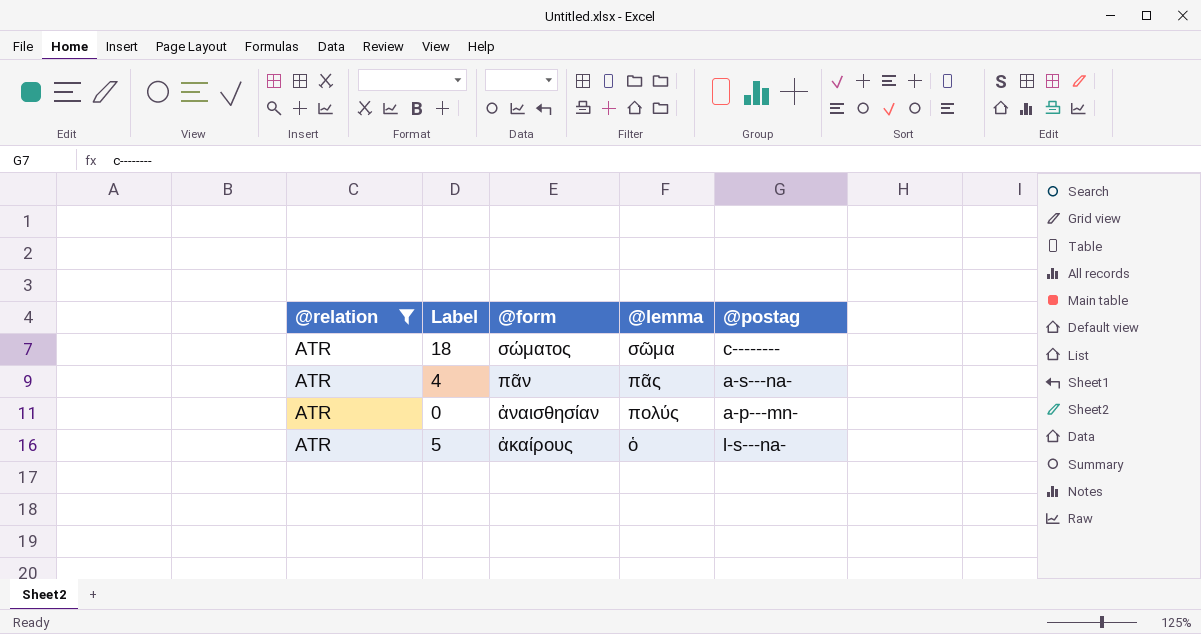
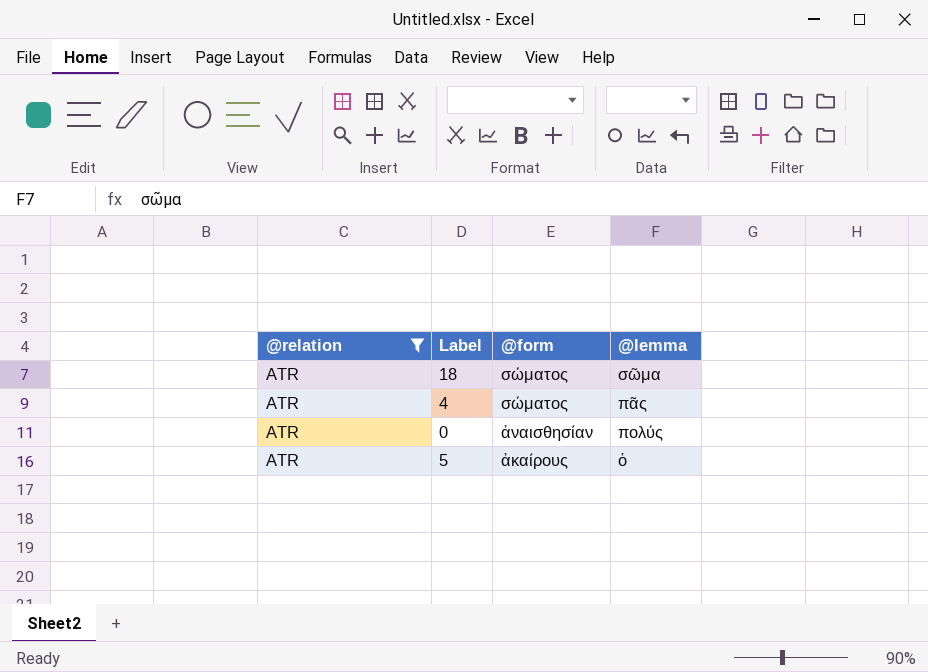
column @postag | position: 5 -> none
4 | @form: πᾶν -> σώματος

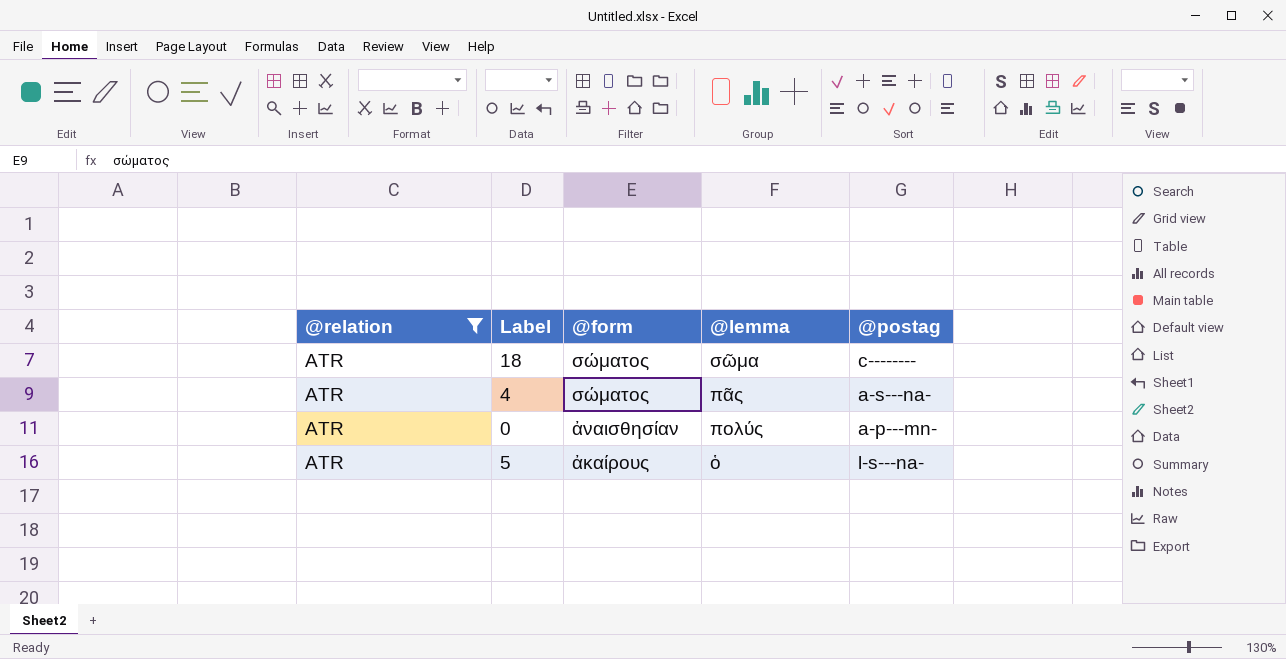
column @postag | position: none -> 5

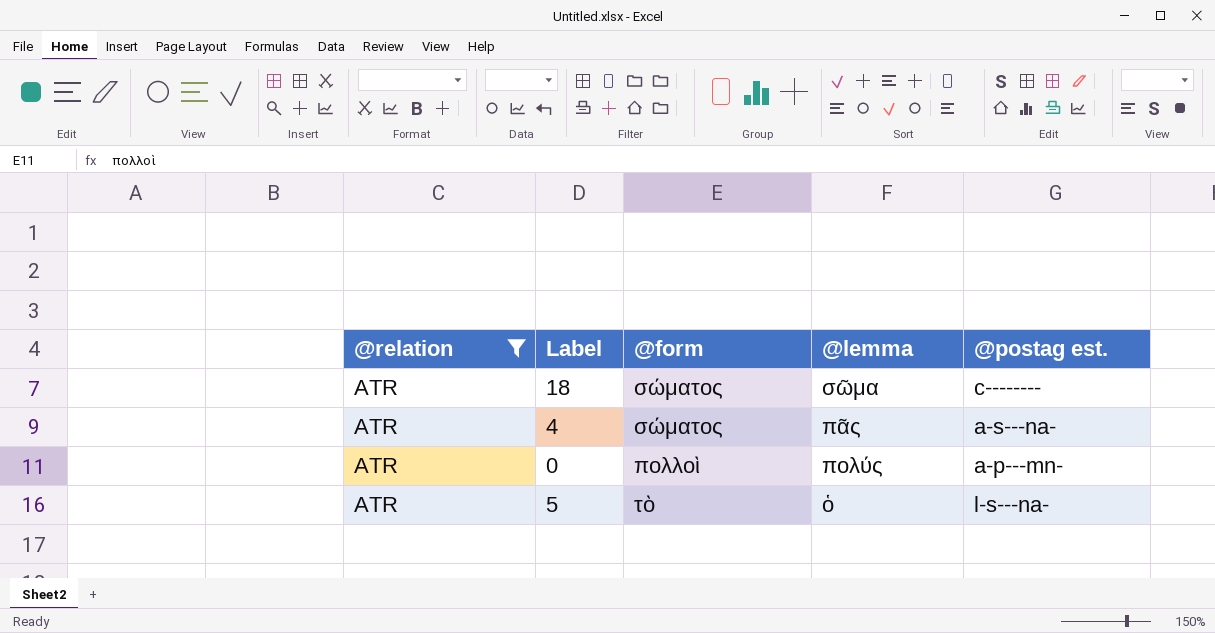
column name: @postag -> @postag est.
0 | @form: ἀναισθησίαν -> πολλοὶ
5 | @form: ἀκαίρους -> τὸ

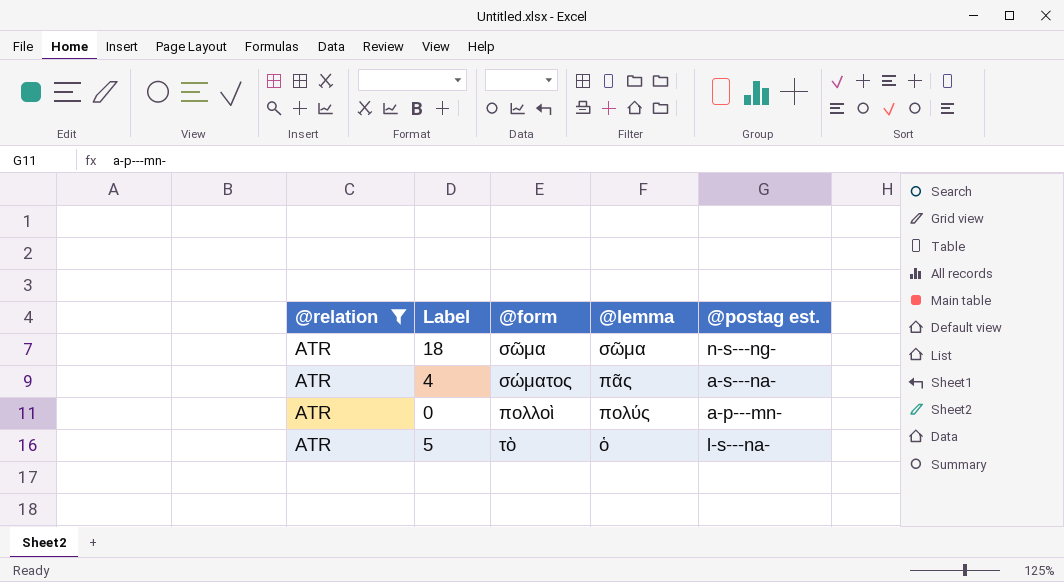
18 | @form: σώματος -> σῶμα
18 | @postag est.: c-------- -> n-s---ng-

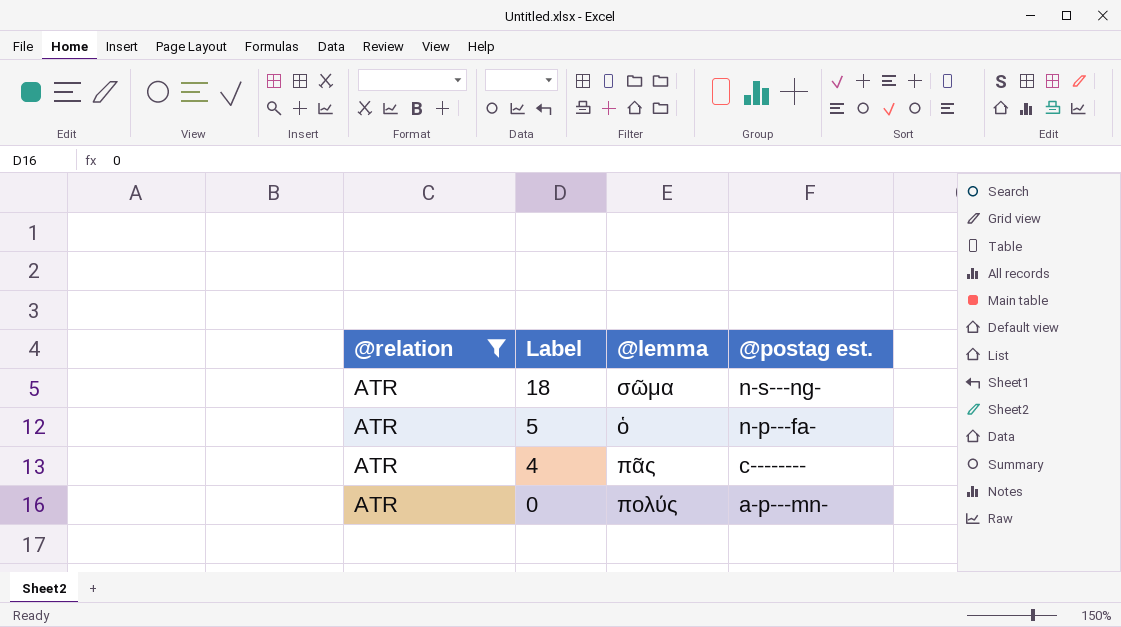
row order: none -> Label descending
column @form | position: 3 -> none
5 | @postag est.: l-s---na- -> n-p---fa-
4 | @postag est.: a-s---na- -> c--------

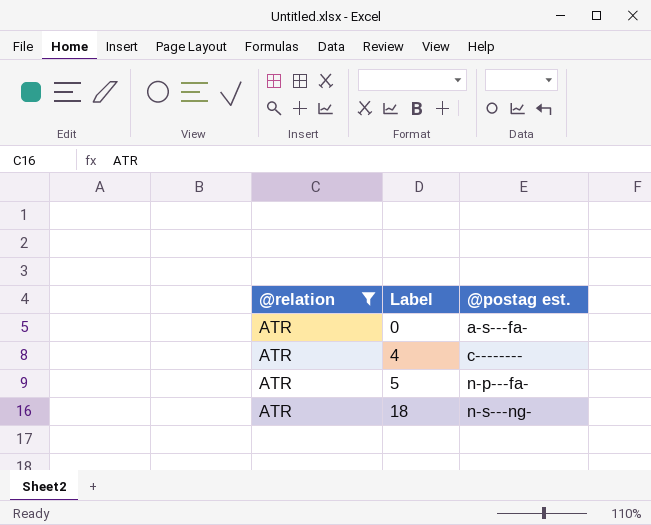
row order: Label descending -> Label ascending
column @lemma | position: 3 -> none
0 | @postag est.: a-p---mn- -> a-s---fa-

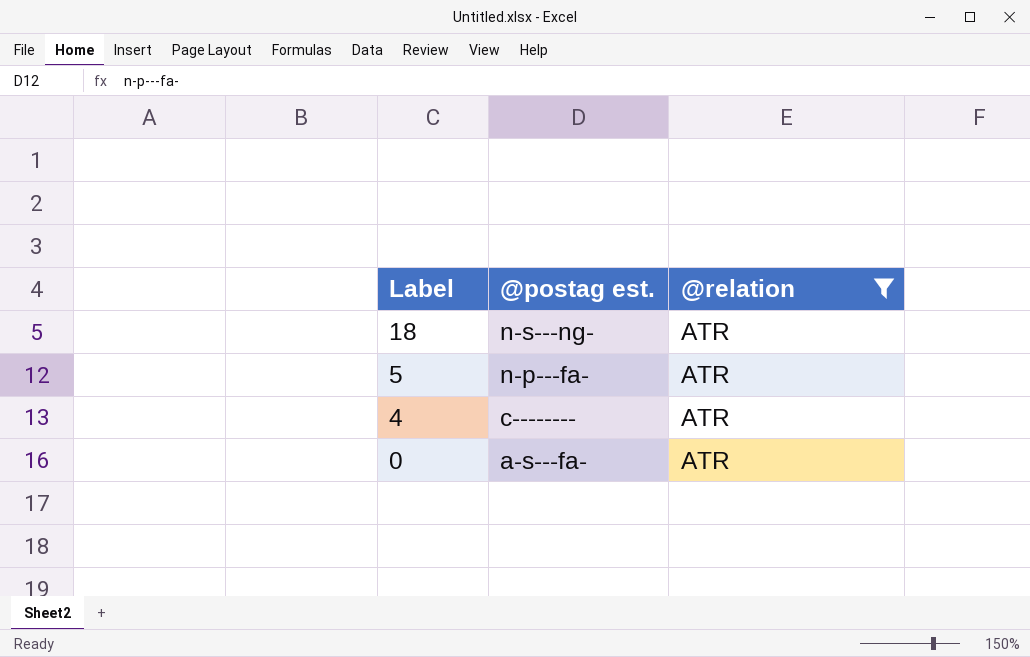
row order: Label ascending -> Label descending
column @relation | position: 1 -> 3

